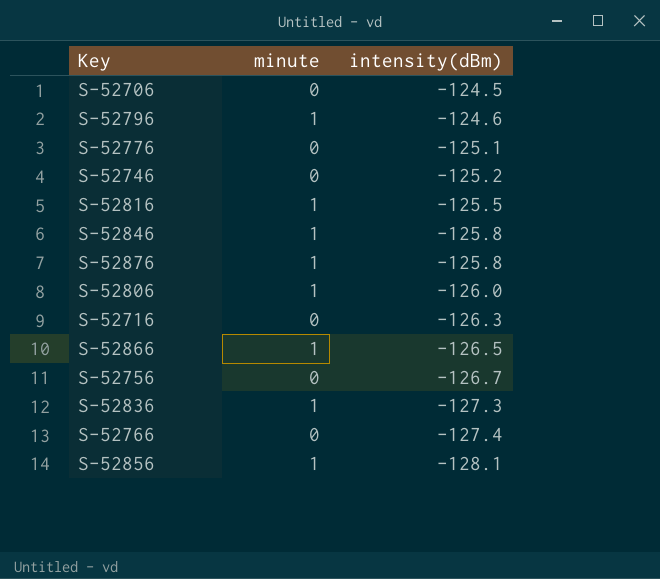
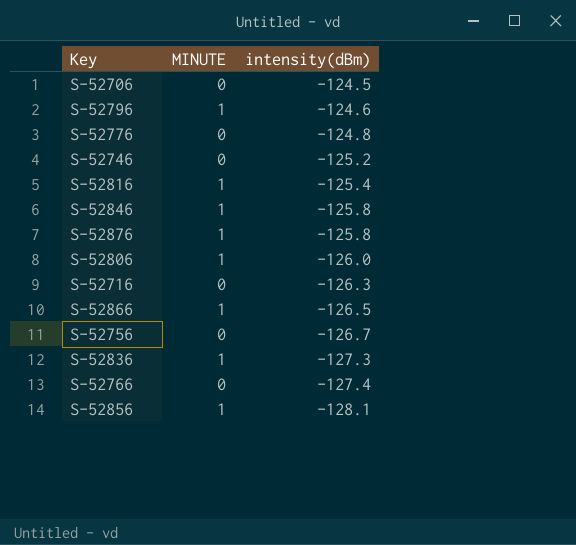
column name: minute -> MINUTE
S-52776 | intensity(dBm): -125.1 -> -124.8
S-52816 | intensity(dBm): -125.5 -> -125.4

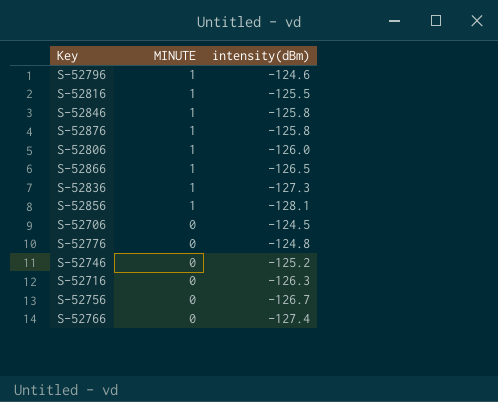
row order: intensity(dBm) descending -> MINUTE descending
S-52816 | intensity(dBm): -125.4 -> -125.5

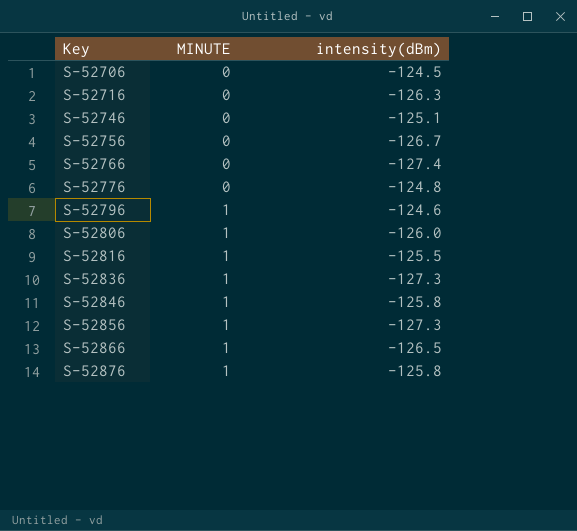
row order: MINUTE descending -> Key ascending
S-52746 | intensity(dBm): -125.2 -> -125.1
S-52856 | intensity(dBm): -128.1 -> -127.3

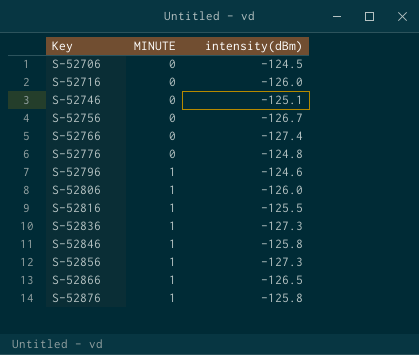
S-52716 | intensity(dBm): -126.3 -> -126.0

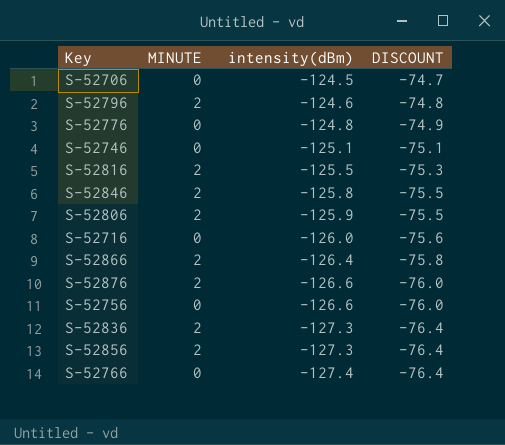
row order: Key ascending -> intensity(dBm) descending
column DISCOUNT | formula: none -> [intensity(dBm)] * 0.6
S-52796 | MINUTE: 1 -> 2
S-52816 | MINUTE: 1 -> 2
S-52846 | MINUTE: 1 -> 2
S-52806 | MINUTE: 1 -> 2
S-52806 | intensity(dBm): -126.0 -> -125.9
S-52866 | MINUTE: 1 -> 2
S-52866 | intensity(dBm): -126.5 -> -126.4
S-52876 | MINUTE: 1 -> 2
S-52876 | intensity(dBm): -125.8 -> -126.6
S-52756 | intensity(dBm): -126.7 -> -126.6
S-52836 | MINUTE: 1 -> 2
S-52856 | MINUTE: 1 -> 2

